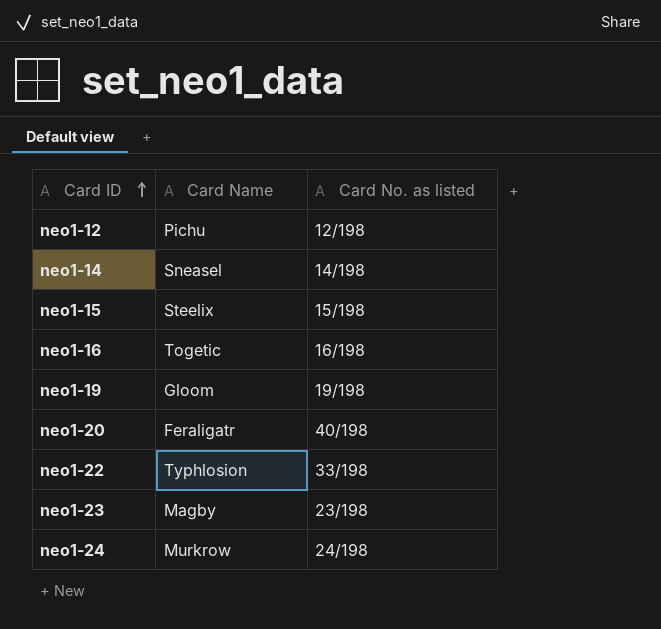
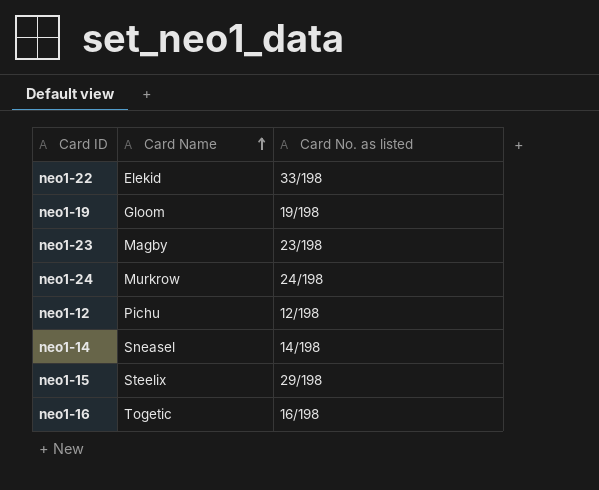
row order: Card ID ascending -> Card Name ascending
row neo1-20: Feraligatr | 40/198 -> none
neo1-22 | Card Name: Typhlosion -> Elekid
neo1-15 | Card No. as listed: 15/198 -> 29/198

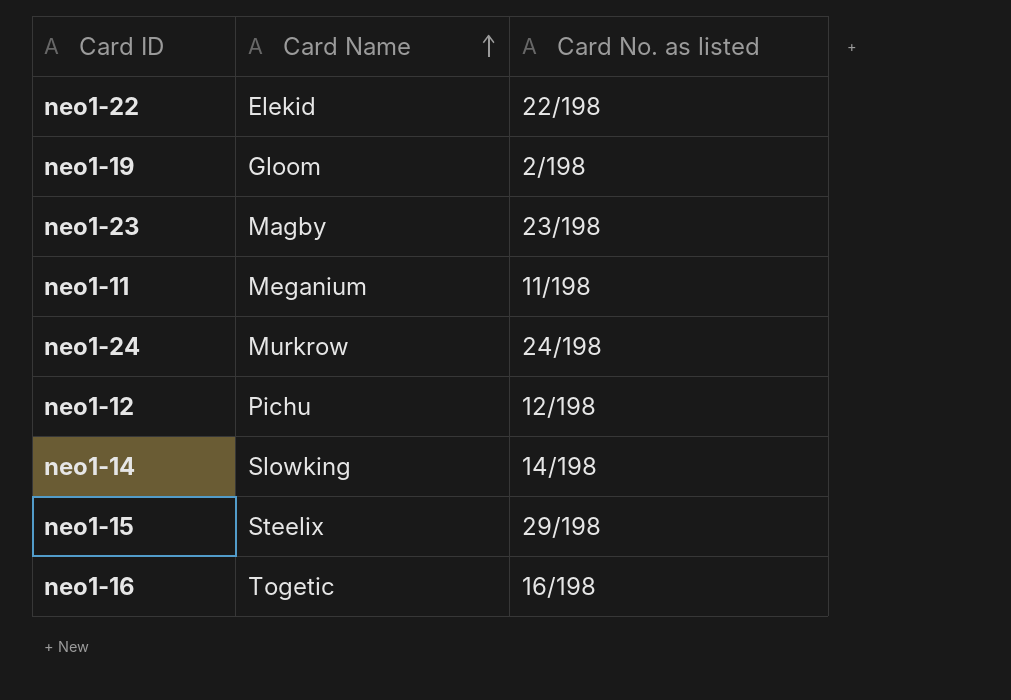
neo1-22 | Card No. as listed: 33/198 -> 22/198
neo1-19 | Card No. as listed: 19/198 -> 2/198
row neo1-11: none -> Meganium | 11/198
neo1-14 | Card Name: Sneasel -> Slowking

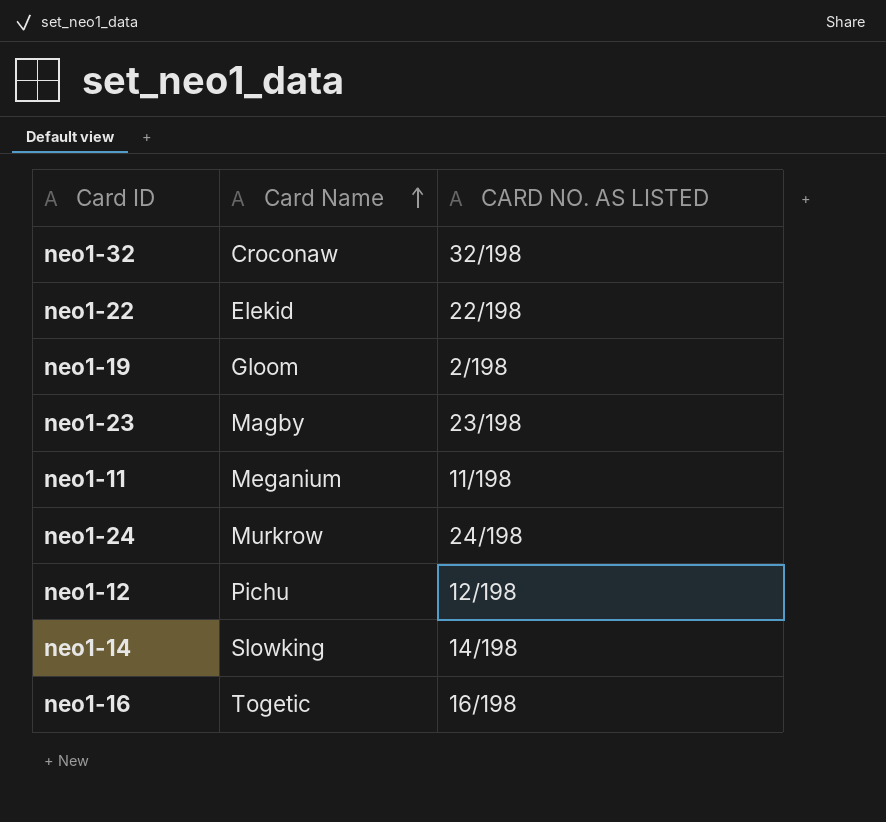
column name: Card No. as listed -> CARD NO. AS LISTED
row neo1-15: Steelix | 29/198 -> none
row neo1-32: none -> Croconaw | 32/198

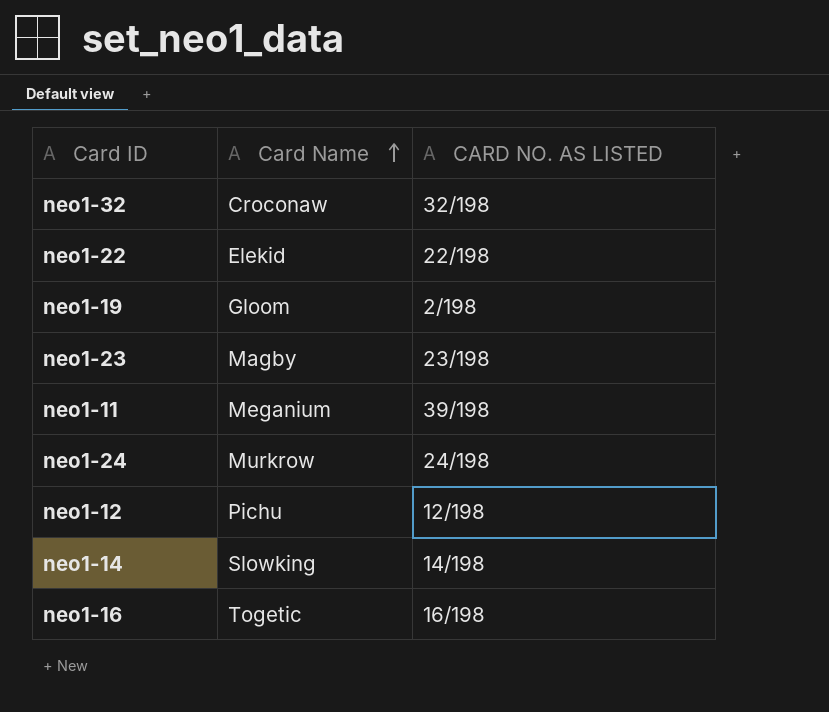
neo1-11 | CARD NO. AS LISTED: 11/198 -> 39/198

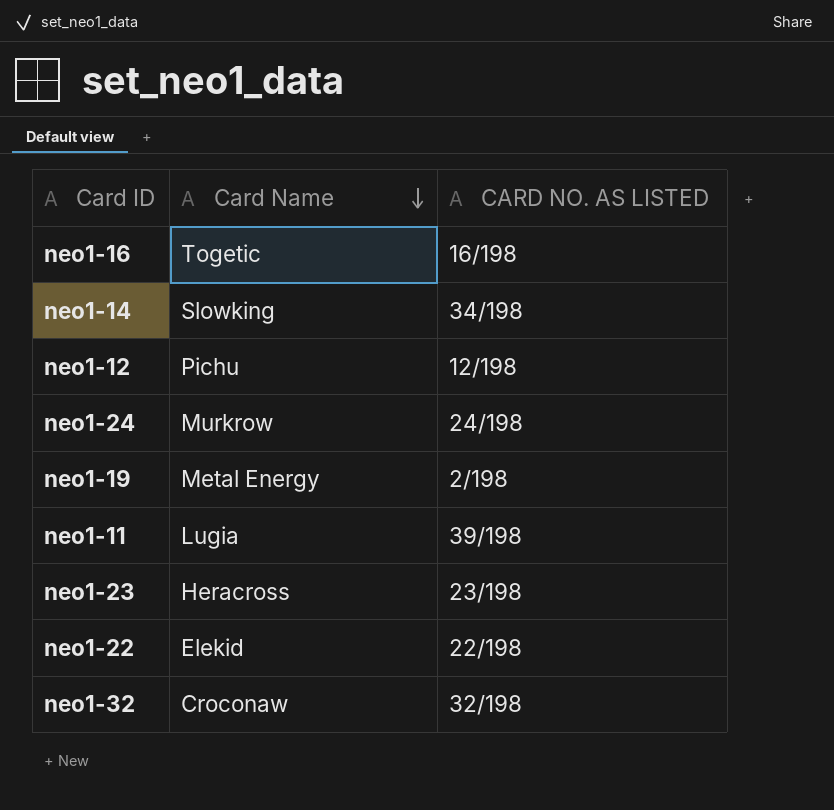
row order: Card Name ascending -> Card Name descending
neo1-14 | CARD NO. AS LISTED: 14/198 -> 34/198
neo1-19 | Card Name: Gloom -> Metal Energy
neo1-11 | Card Name: Meganium -> Lugia
neo1-23 | Card Name: Magby -> Heracross

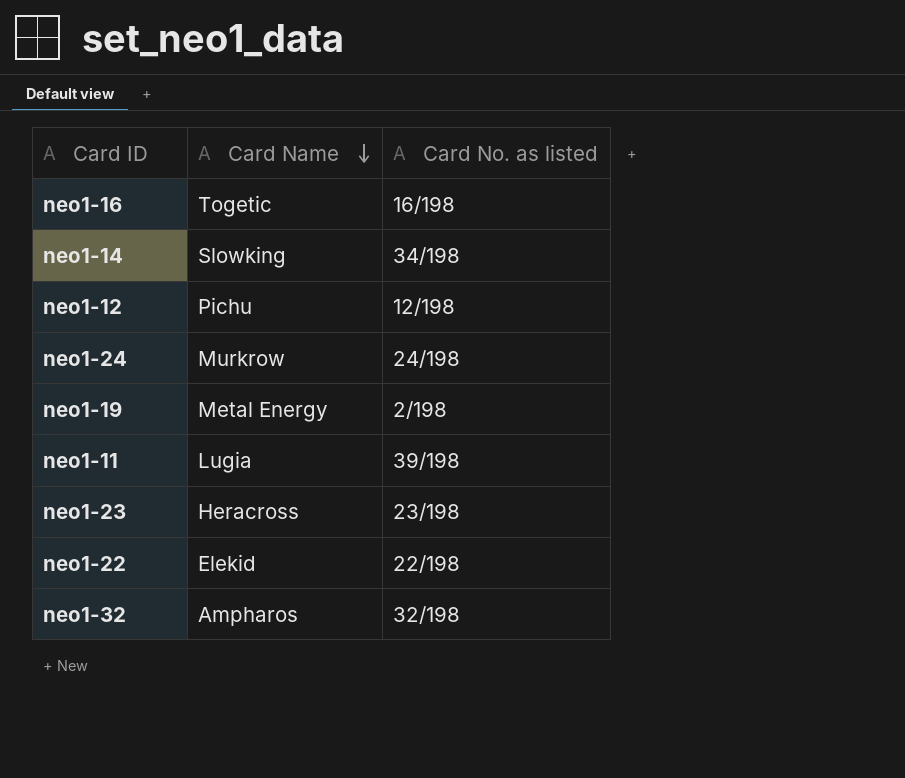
column name: CARD NO. AS LISTED -> Card No. as listed
neo1-32 | Card Name: Croconaw -> Ampharos

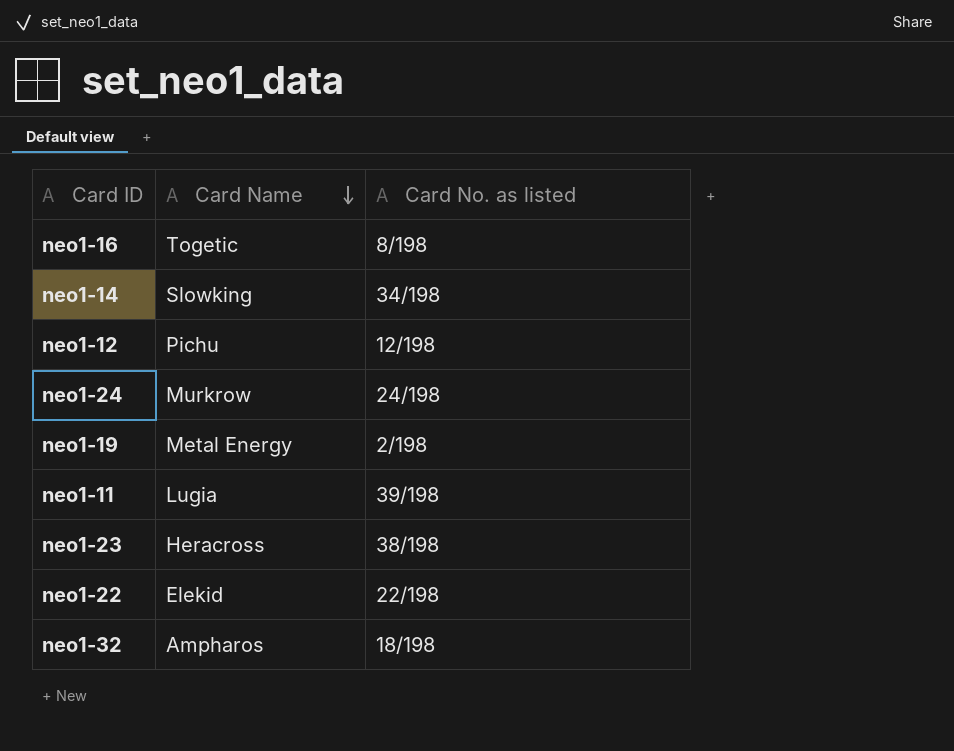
neo1-16 | Card No. as listed: 16/198 -> 8/198
neo1-23 | Card No. as listed: 23/198 -> 38/198
neo1-32 | Card No. as listed: 32/198 -> 18/198

